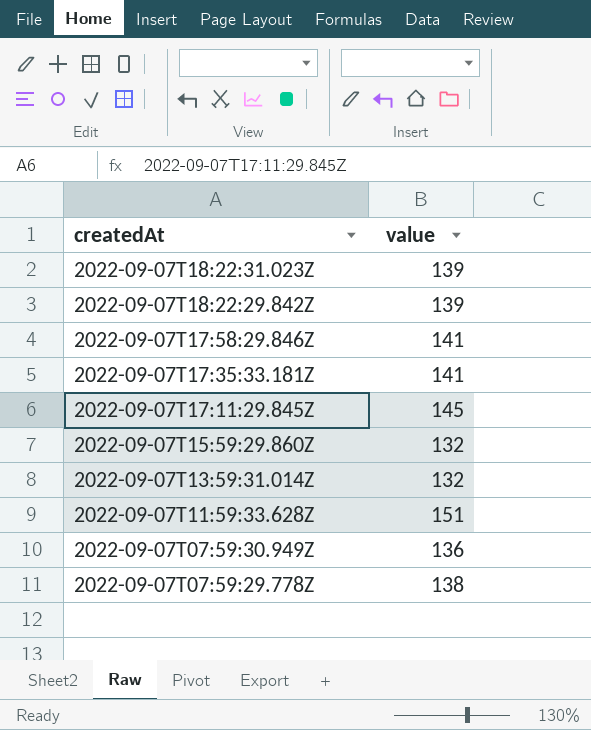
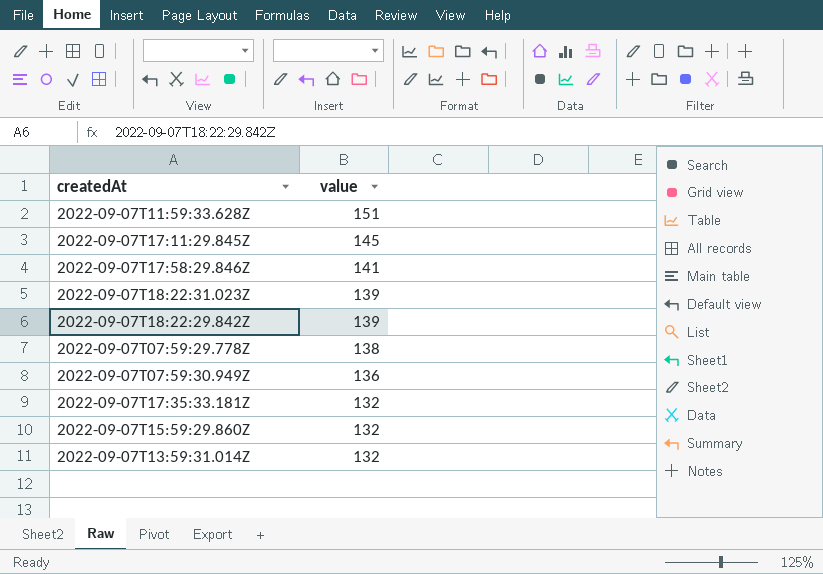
row order: createdAt descending -> value descending
2022-09-07T17:35:33.181Z | value: 141 -> 132

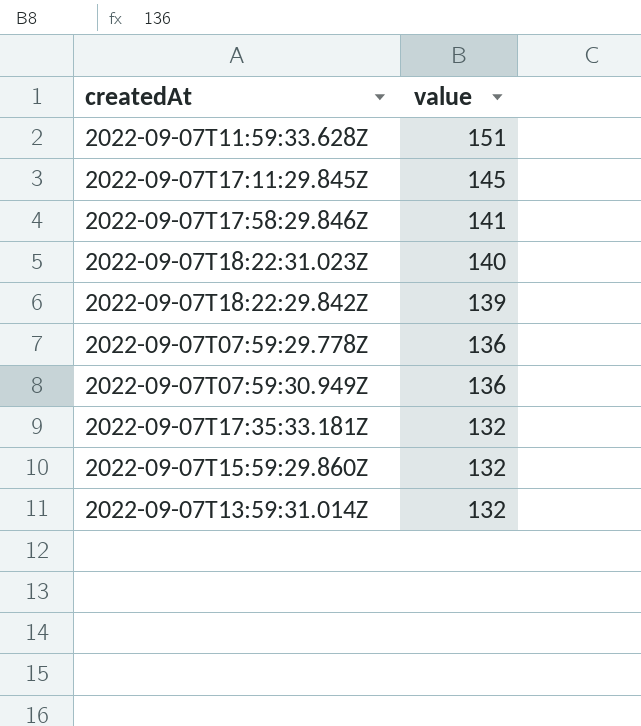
2022-09-07T18:22:31.023Z | value: 139 -> 140
2022-09-07T07:59:29.778Z | value: 138 -> 136

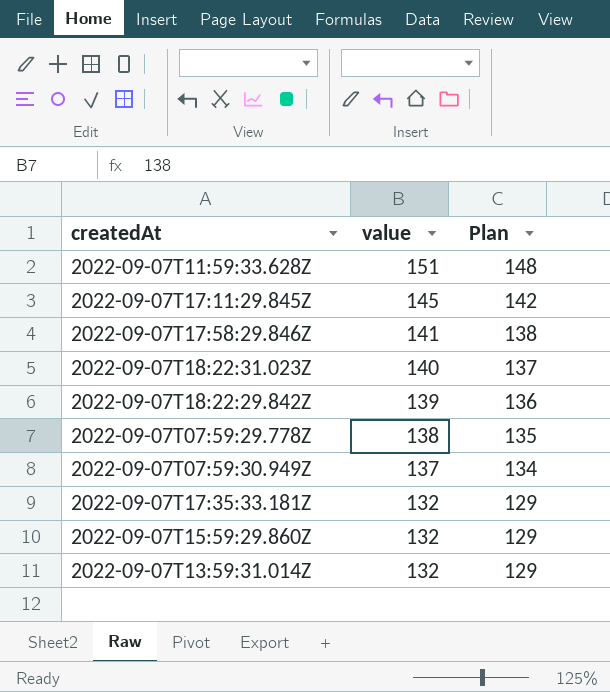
column Plan | formula: none -> [value] - 3
2022-09-07T07:59:29.778Z | value: 136 -> 138
2022-09-07T07:59:30.949Z | value: 136 -> 137

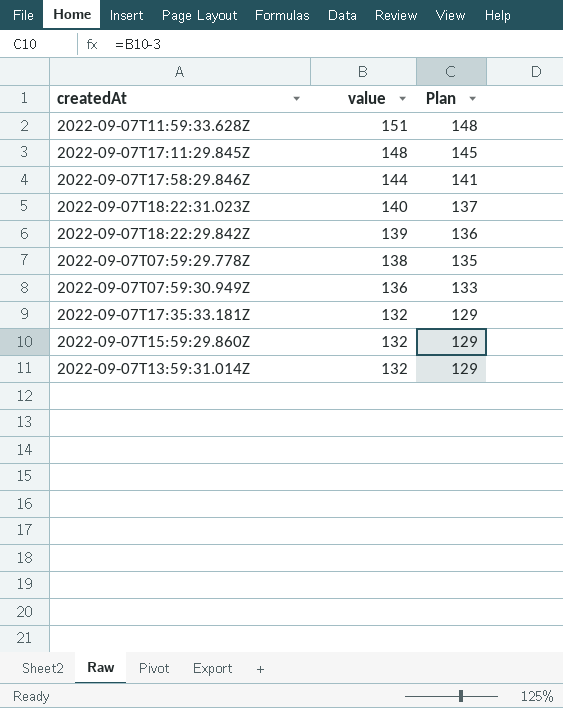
2022-09-07T17:11:29.845Z | value: 145 -> 148
2022-09-07T17:11:29.845Z | Plan: 142 -> 145
2022-09-07T17:58:29.846Z | value: 141 -> 144
2022-09-07T17:58:29.846Z | Plan: 138 -> 141
2022-09-07T07:59:30.949Z | value: 137 -> 136
2022-09-07T07:59:30.949Z | Plan: 134 -> 133

